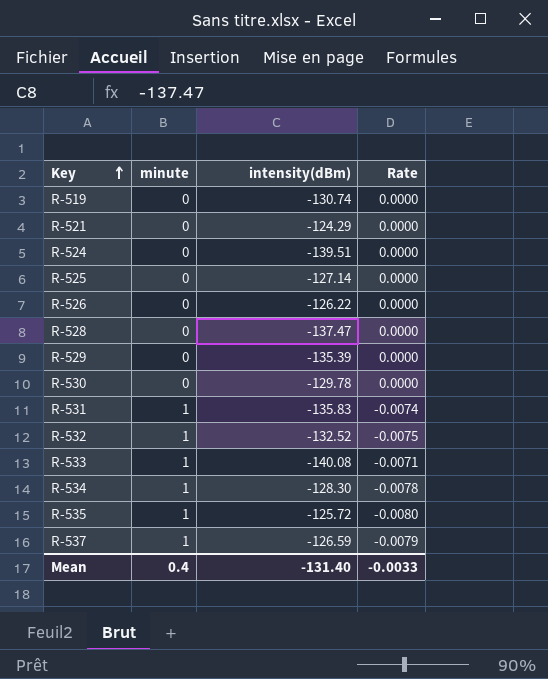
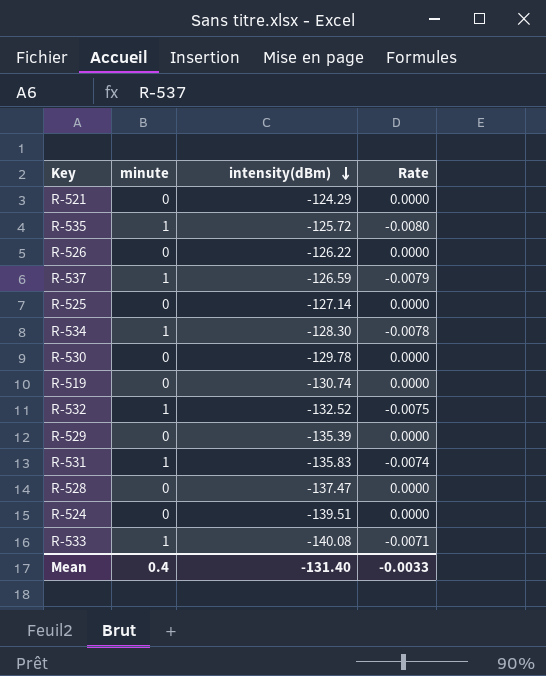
row order: Key ascending -> intensity(dBm) descending

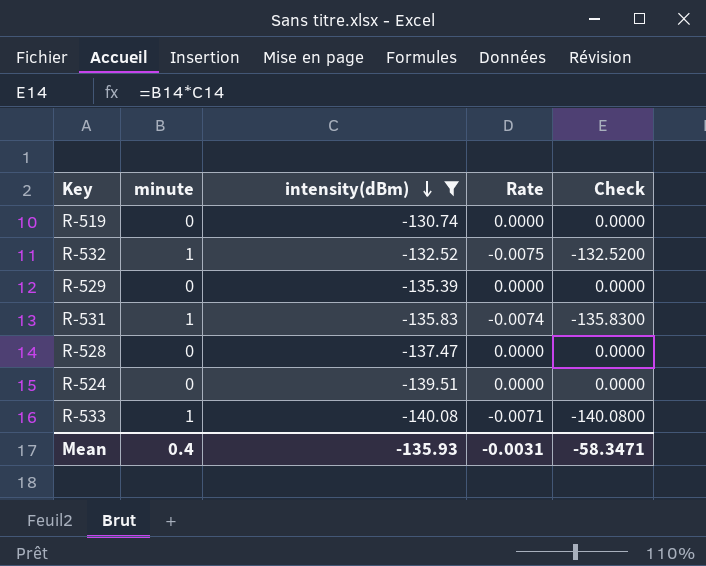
filter: none -> intensity(dBm) <= -130.74
column Check | formula: none -> [minute] * [intensity(dBm)]
Mean | intensity(dBm): -131.40 -> -135.93
Mean | Rate: -0.0033 -> -0.0031

